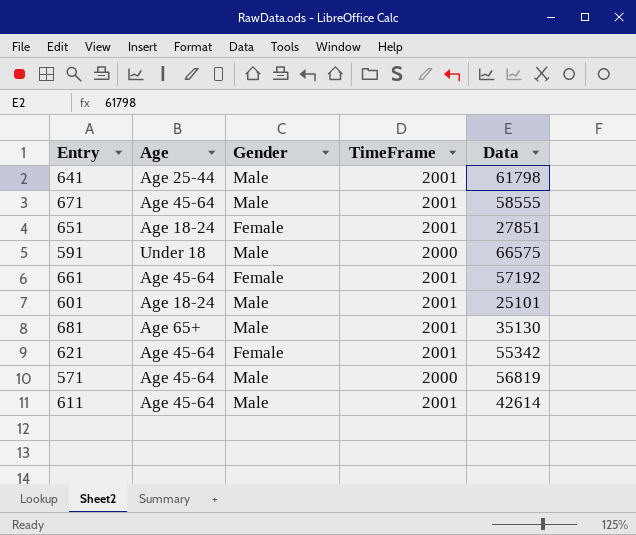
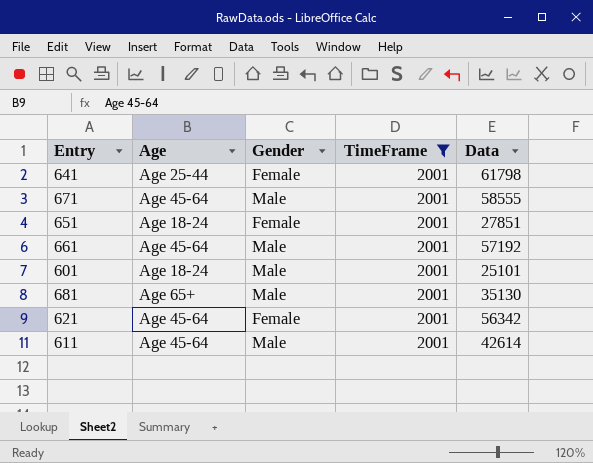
filter: none -> TimeFrame = 2001
641 | Gender: Male -> Female
661 | Gender: Female -> Male
621 | Data: 55342 -> 56342

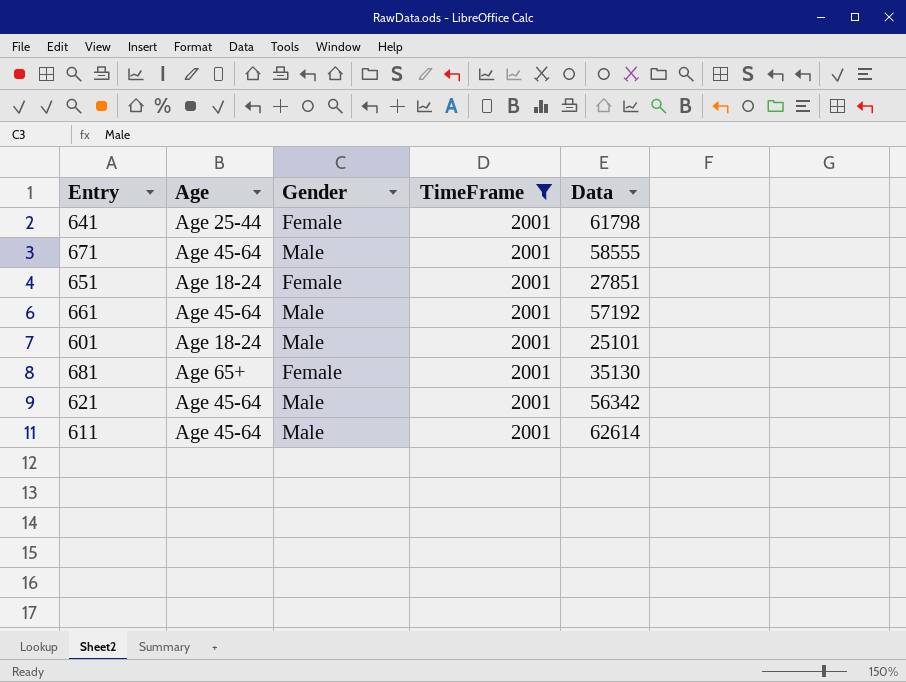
681 | Gender: Male -> Female
621 | Gender: Female -> Male
611 | Data: 42614 -> 62614

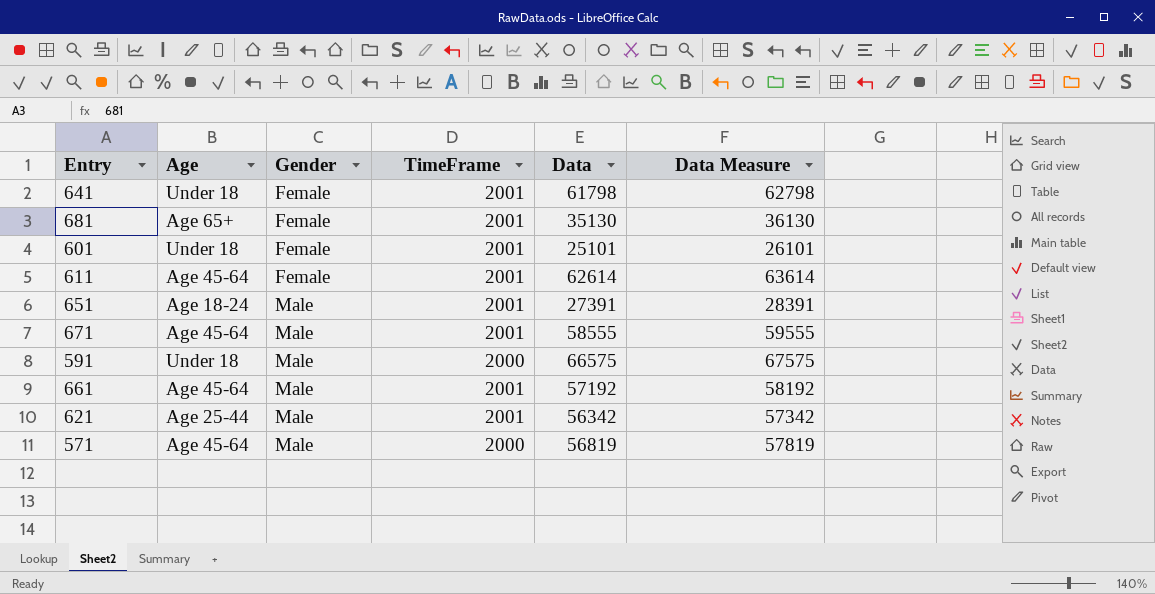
filter: TimeFrame = 2001 -> none
row order: none -> Gender ascending
column Data Measure | formula: none -> [Data] + 1000
641 | Age: Age 25-44 -> Under 18
601 | Age: Age 18-24 -> Under 18
601 | Gender: Male -> Female
611 | Gender: Male -> Female
651 | Gender: Female -> Male
651 | Data: 27851 -> 27391
621 | Age: Age 45-64 -> Age 25-44

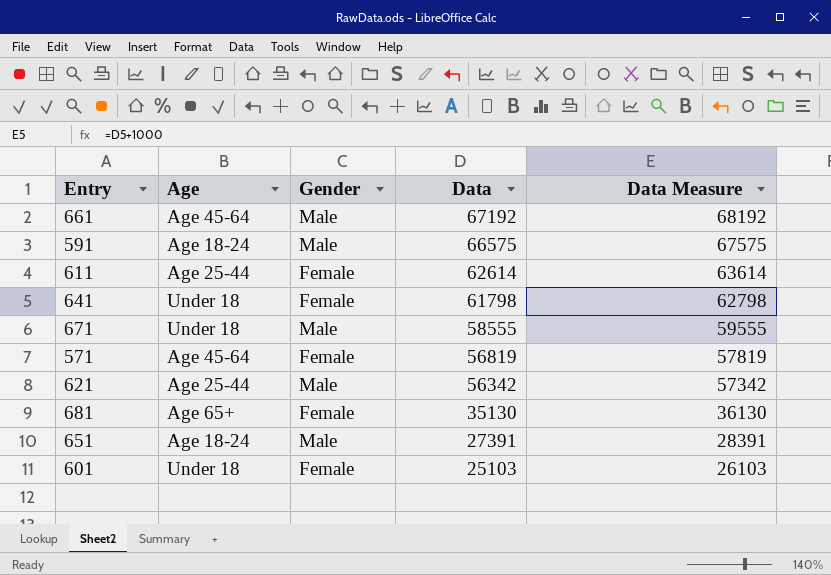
row order: Gender ascending -> Data descending
column TimeFrame | position: 4 -> none
661 | Data: 57192 -> 67192
661 | Data Measure: 58192 -> 68192
591 | Age: Under 18 -> Age 18-24
611 | Age: Age 45-64 -> Age 25-44
671 | Age: Age 45-64 -> Under 18
571 | Gender: Male -> Female
601 | Data: 25101 -> 25103
601 | Data Measure: 26101 -> 26103

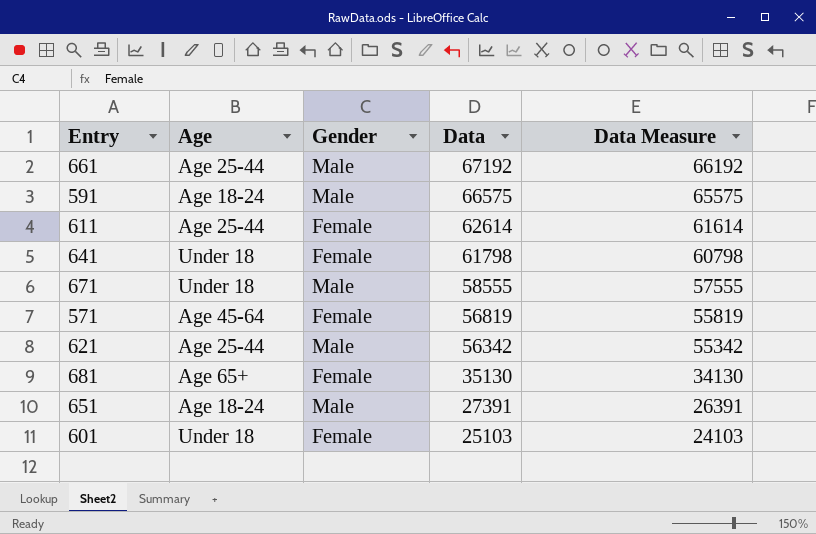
column Data Measure | formula: [Data] + 1000 -> [Data] - 1000
661 | Age: Age 45-64 -> Age 25-44

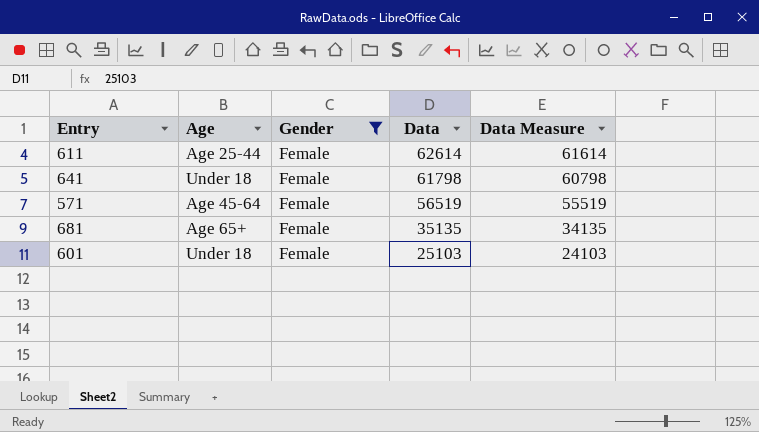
filter: none -> Gender = Female
571 | Data: 56819 -> 56519
571 | Data Measure: 55819 -> 55519
681 | Data: 35130 -> 35135
681 | Data Measure: 34130 -> 34135

